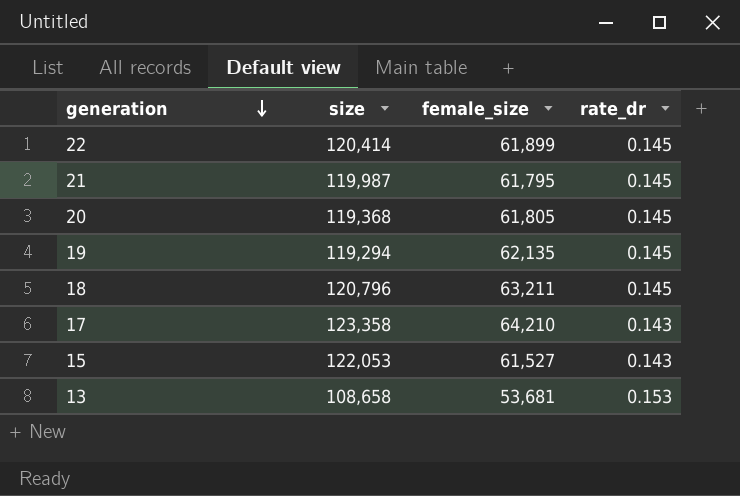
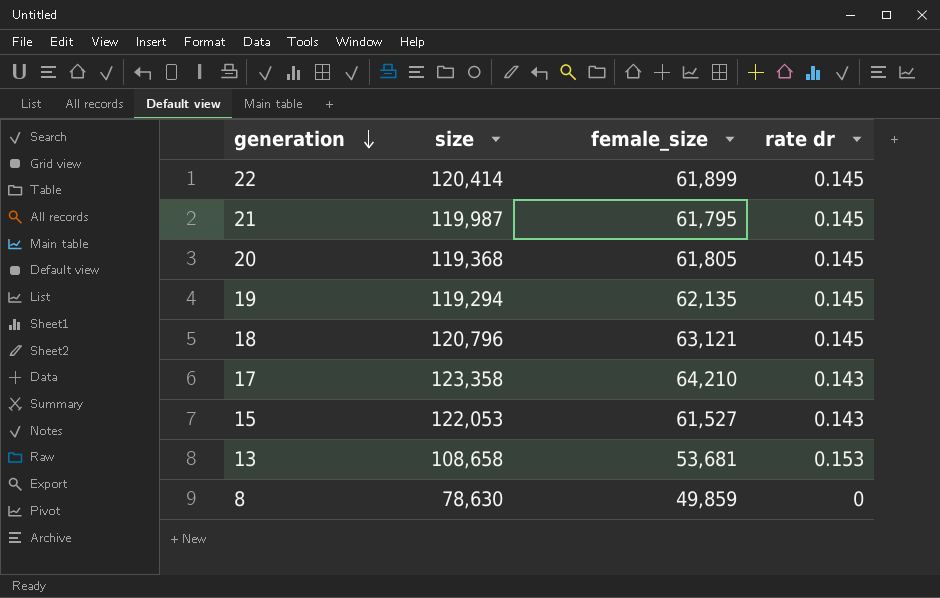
column name: rate_dr -> rate dr
18 | female_size: 63,211 -> 63,121
row 8: none -> 78,630 | 49,859 | 0

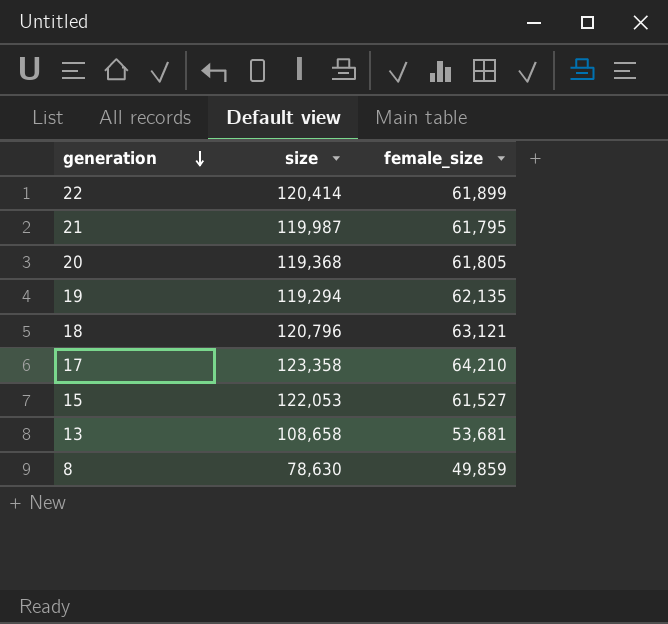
column rate dr | position: 4 -> none

